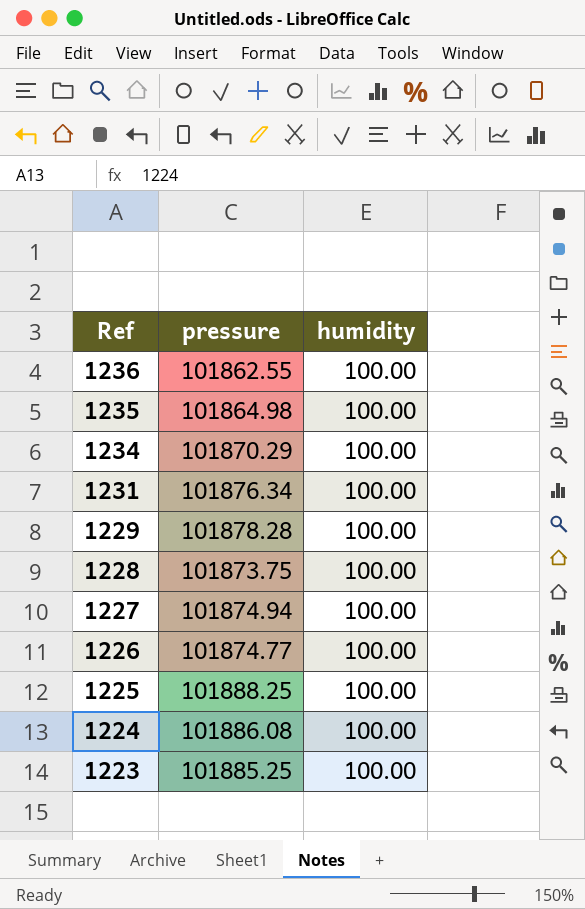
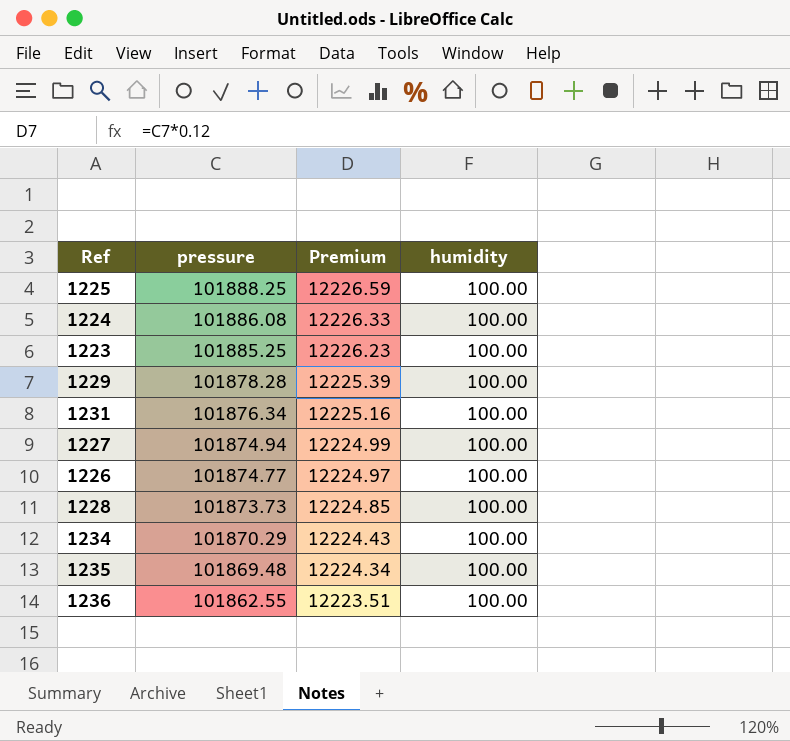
row order: Ref descending -> pressure descending
column Premium | formula: none -> [pressure] * 0.12
1228 | pressure: 101873.75 -> 101873.73
1235 | pressure: 101864.98 -> 101869.48

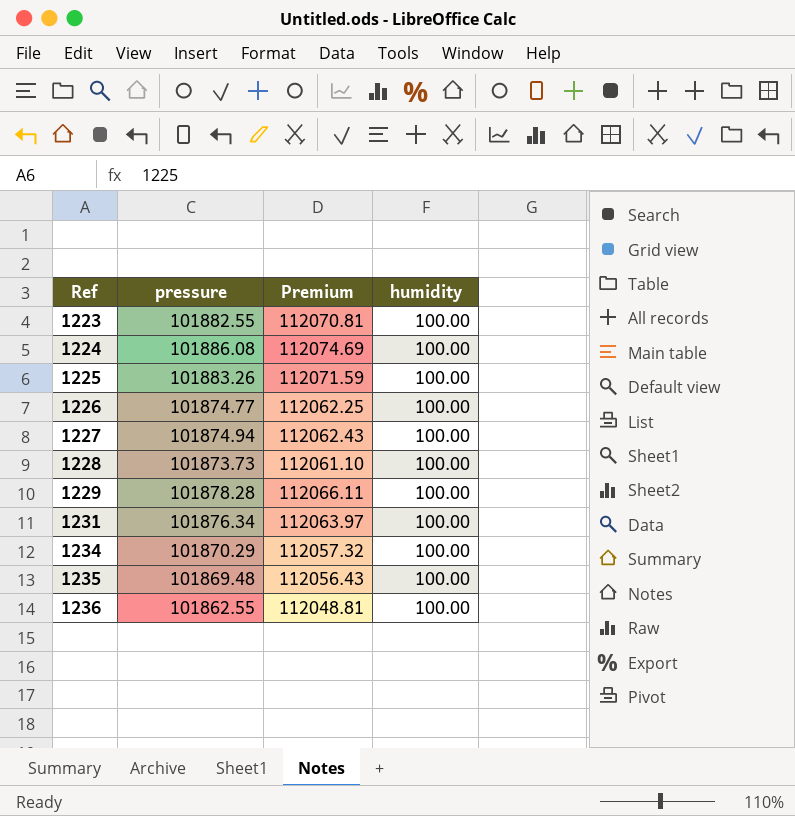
row order: pressure descending -> Ref ascending
column Premium | formula: [pressure] * 0.12 -> [pressure] * 1.1
1223 | pressure: 101885.25 -> 101882.55
1225 | pressure: 101888.25 -> 101883.26

